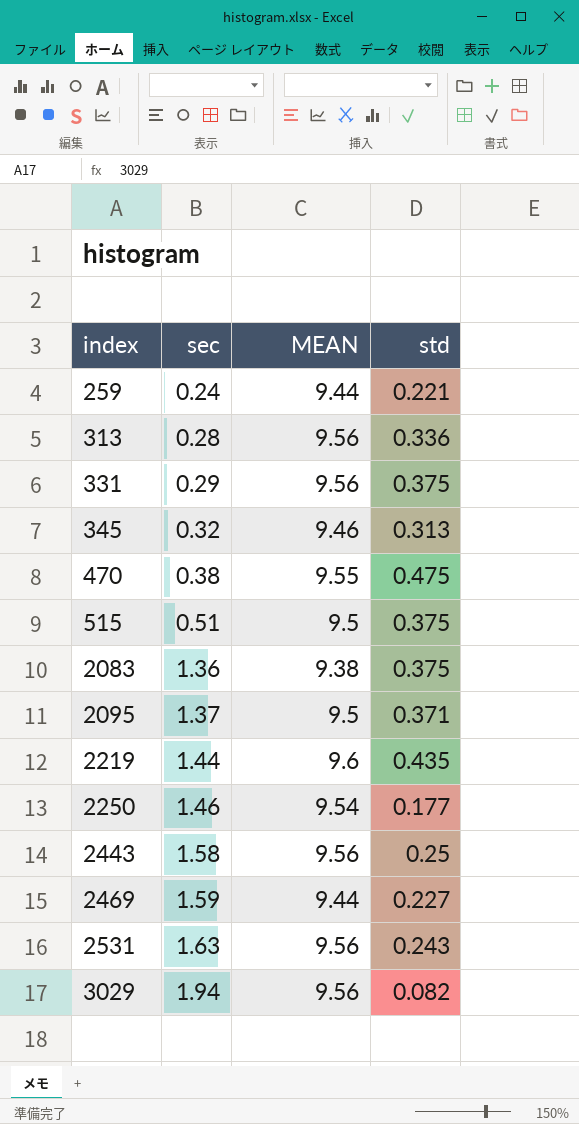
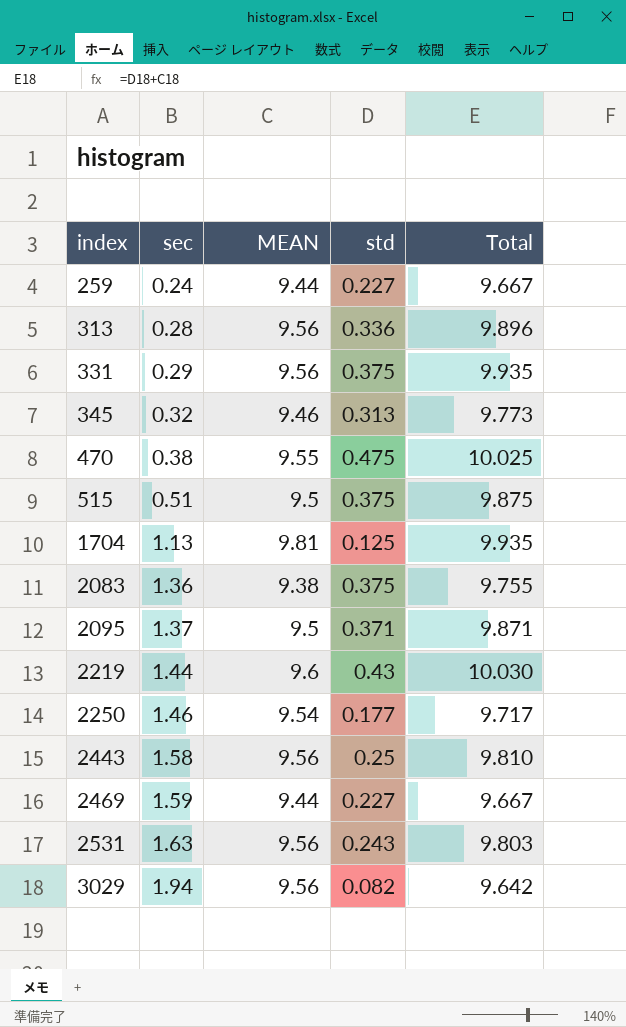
column Total | formula: none -> [MEAN] + [std]
259 | std: 0.221 -> 0.227
row 1704: none -> 1.13 | 9.81 | 0.125 | 9.935
2219 | std: 0.435 -> 0.43

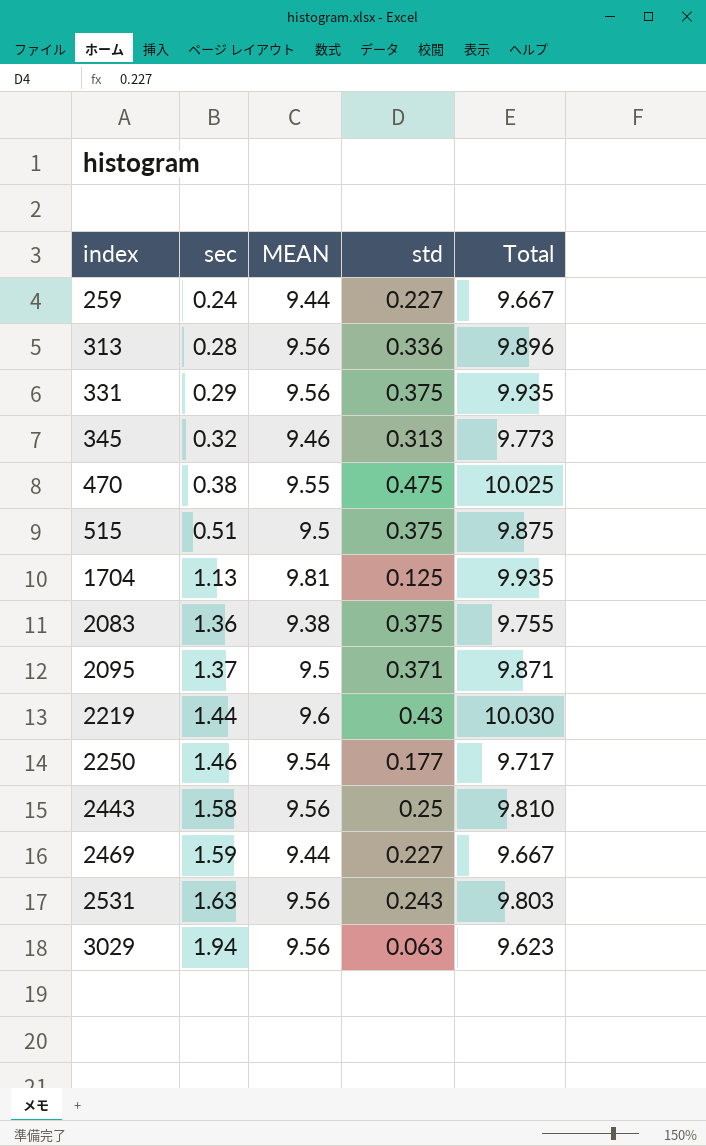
3029 | std: 0.082 -> 0.063
3029 | Total: 9.642 -> 9.623

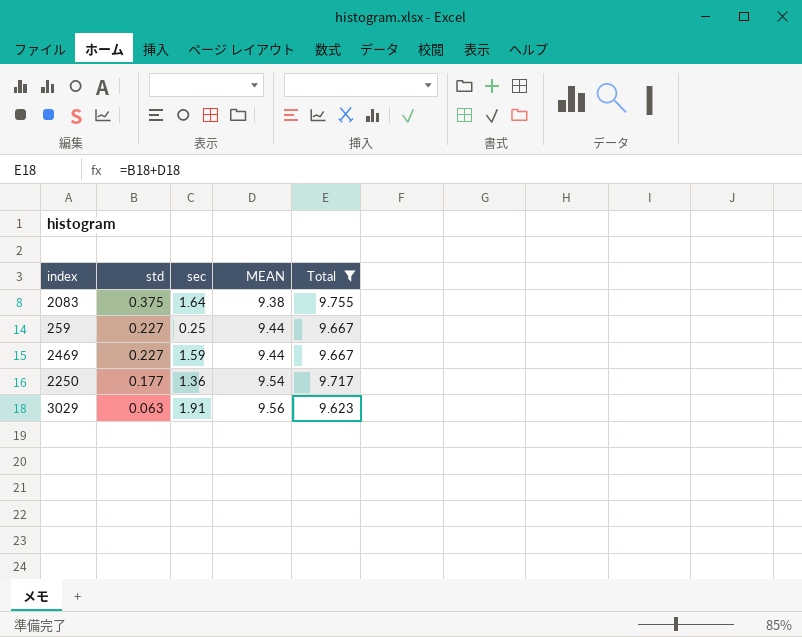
filter: none -> Total <= 9.755
row order: index ascending -> std descending
column std | position: 4 -> 2
2083 | sec: 1.36 -> 1.64
259 | sec: 0.24 -> 0.25
2250 | sec: 1.46 -> 1.36
3029 | sec: 1.94 -> 1.91

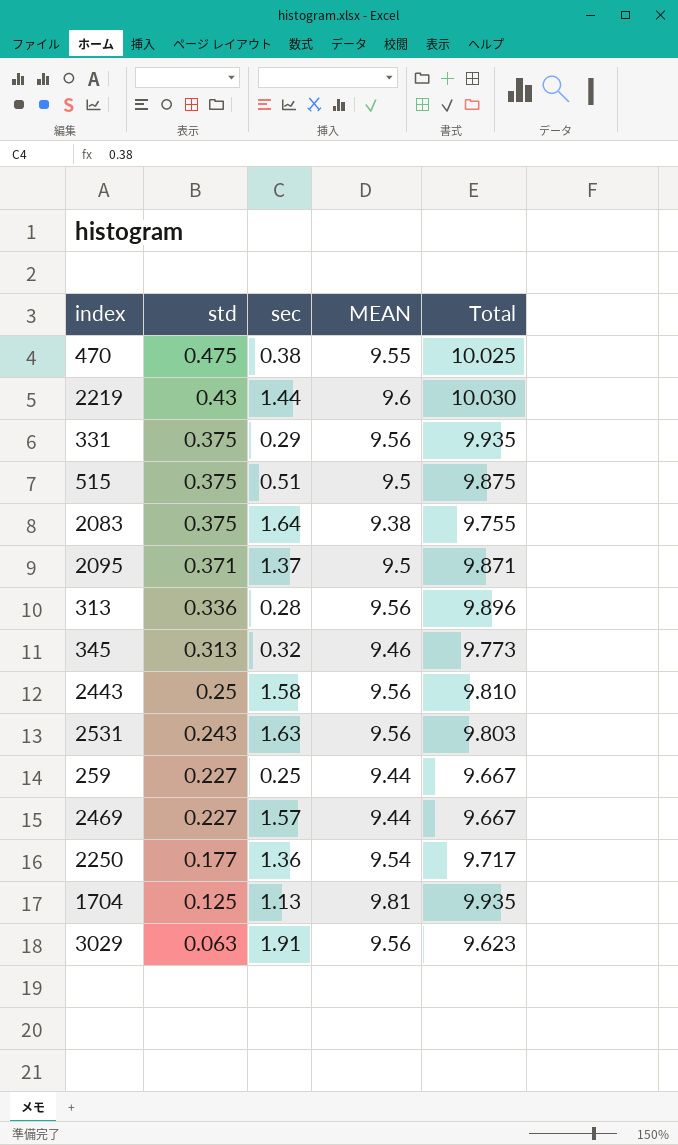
filter: Total <= 9.755 -> none
2469 | sec: 1.59 -> 1.57

